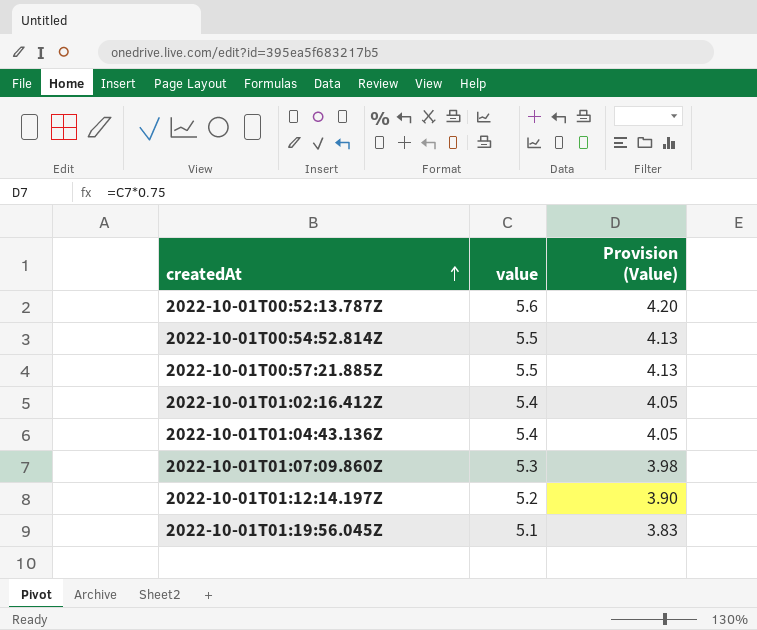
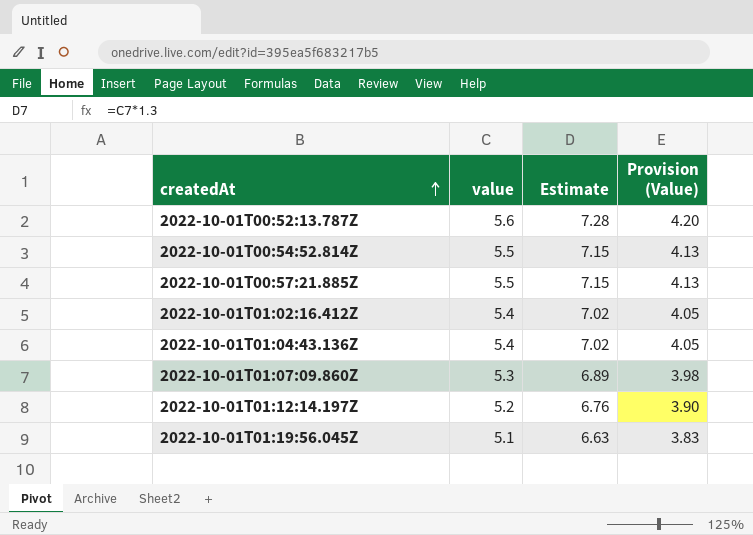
column Estimate | formula: none -> [value] * 1.3

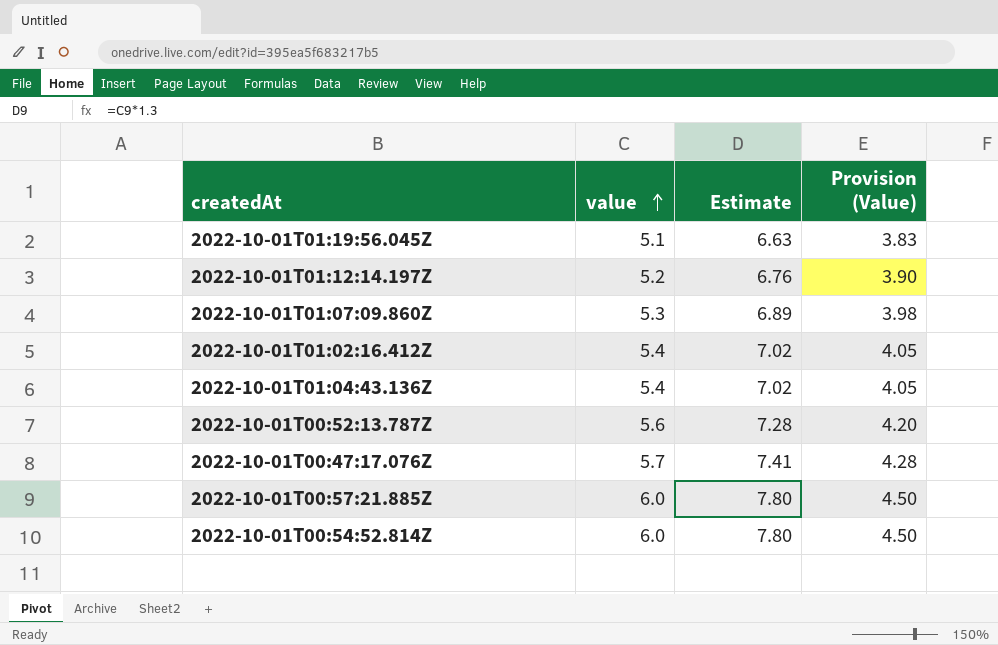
row order: createdAt ascending -> value ascending
row 2022-10-01T00:47:17.076Z: none -> 5.7 | 7.41 | 4.28
2022-10-01T00:57:21.885Z | value: 5.5 -> 6.0
2022-10-01T00:57:21.885Z | Estimate: 7.15 -> 7.80
2022-10-01T00:57:21.885Z | Provision (Value): 4.13 -> 4.50
2022-10-01T00:54:52.814Z | value: 5.5 -> 6.0
2022-10-01T00:54:52.814Z | Estimate: 7.15 -> 7.80
2022-10-01T00:54:52.814Z | Provision (Value): 4.13 -> 4.50

